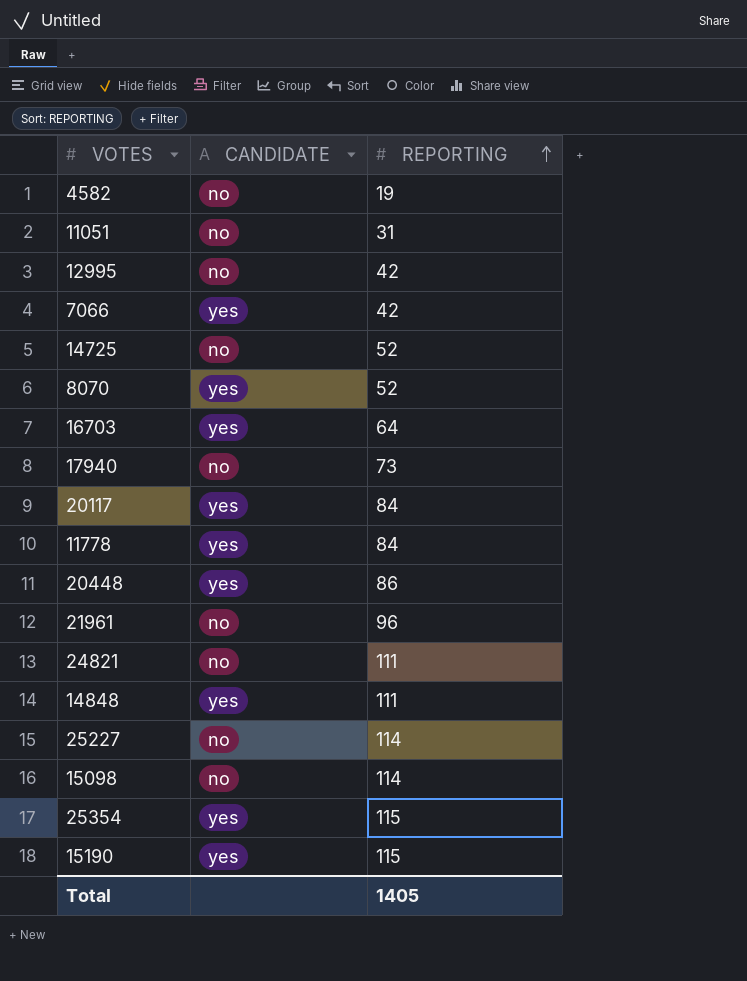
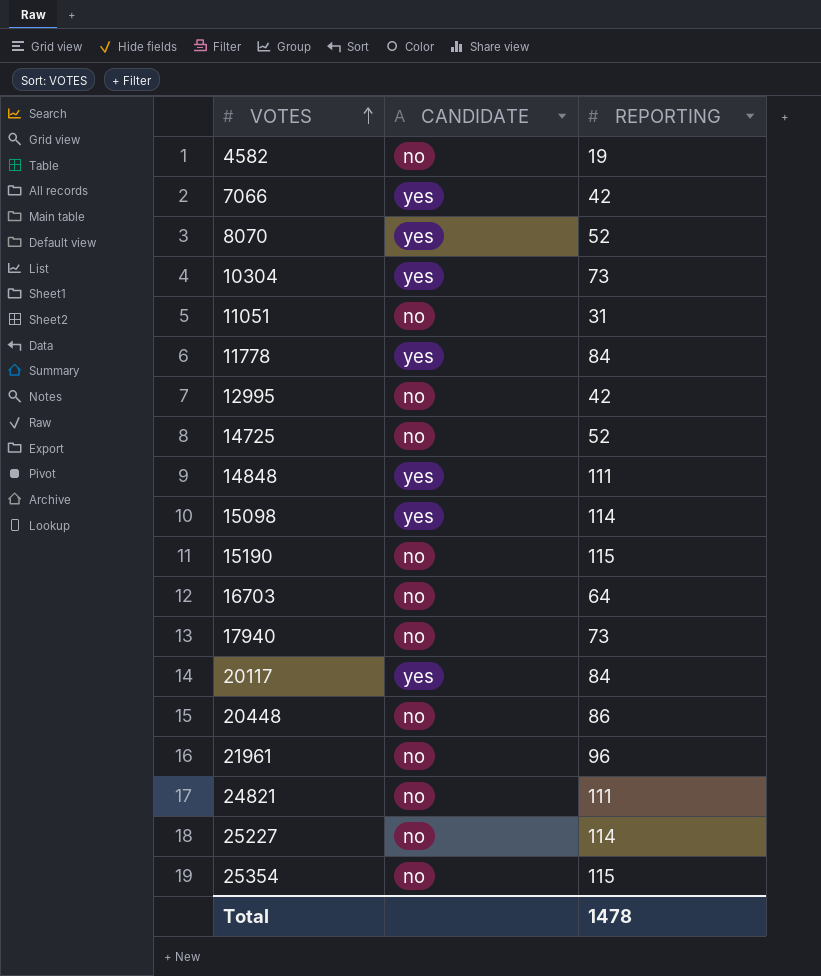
row order: REPORTING ascending -> VOTES ascending
row 10304: none -> yes | 73
15098 | CANDIDATE: no -> yes
15190 | CANDIDATE: yes -> no
16703 | CANDIDATE: yes -> no
20448 | CANDIDATE: yes -> no
25354 | CANDIDATE: yes -> no
Total | REPORTING: 1405 -> 1478

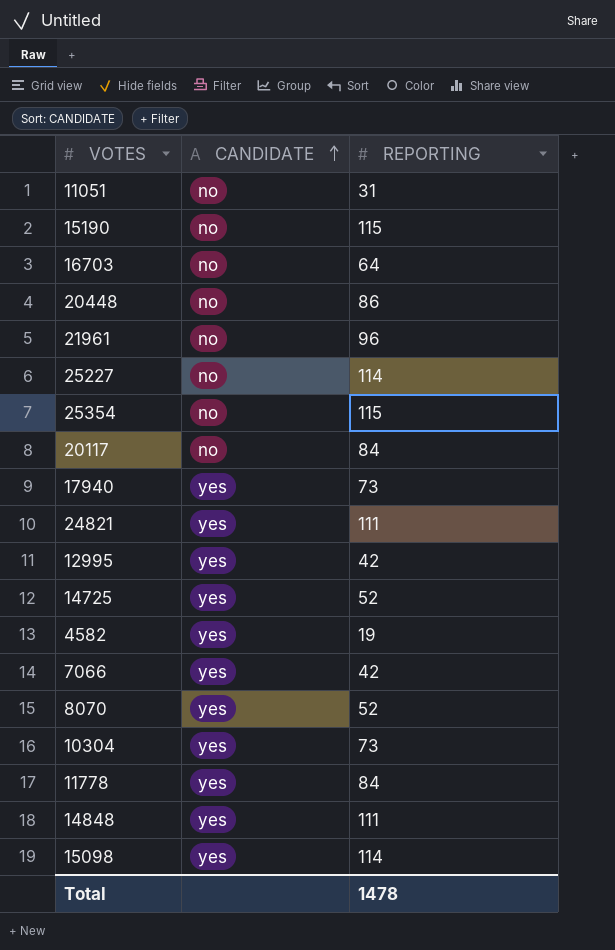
row order: VOTES ascending -> CANDIDATE ascending
20117 | CANDIDATE: yes -> no
17940 | CANDIDATE: no -> yes
24821 | CANDIDATE: no -> yes
12995 | CANDIDATE: no -> yes
14725 | CANDIDATE: no -> yes
4582 | CANDIDATE: no -> yes

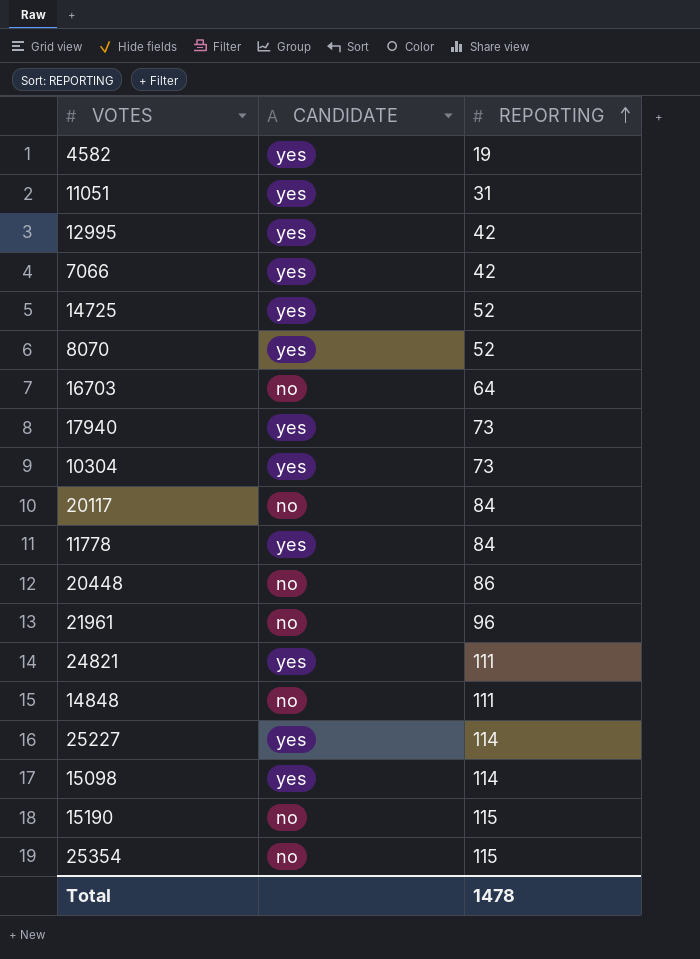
row order: CANDIDATE ascending -> REPORTING ascending
11051 | CANDIDATE: no -> yes
14848 | CANDIDATE: yes -> no
25227 | CANDIDATE: no -> yes

